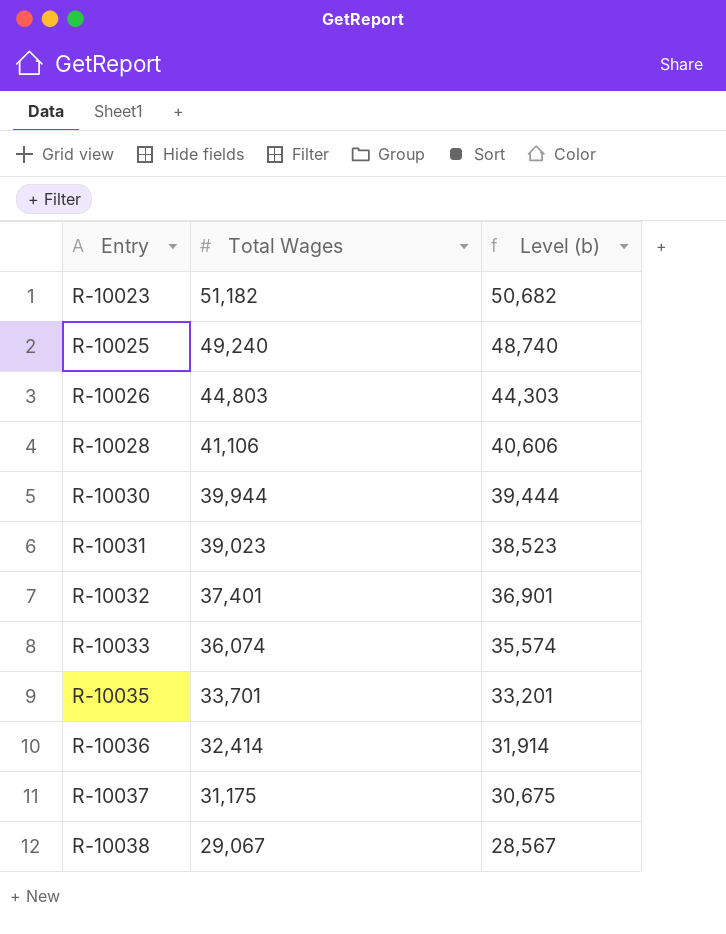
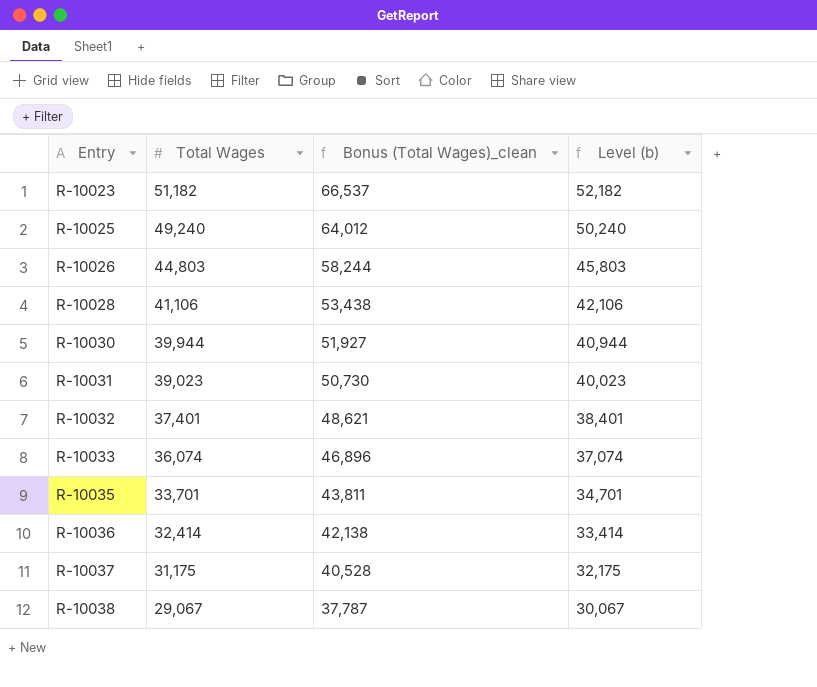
column Bonus (Total Wages)_clean | formula: none -> [Total Wages] * 1.3
column Level (b) | formula: [Total Wages] - 500 -> [Total Wages] + 1000

